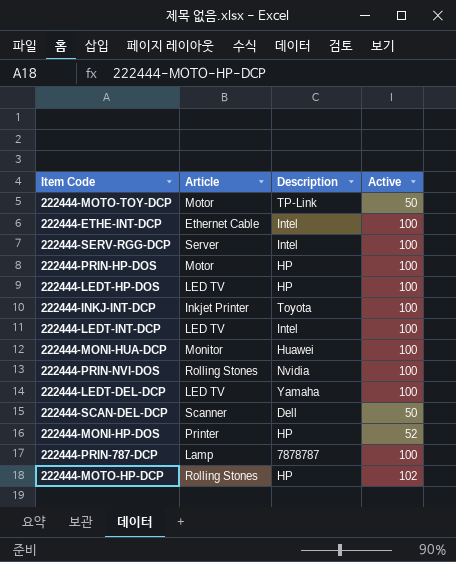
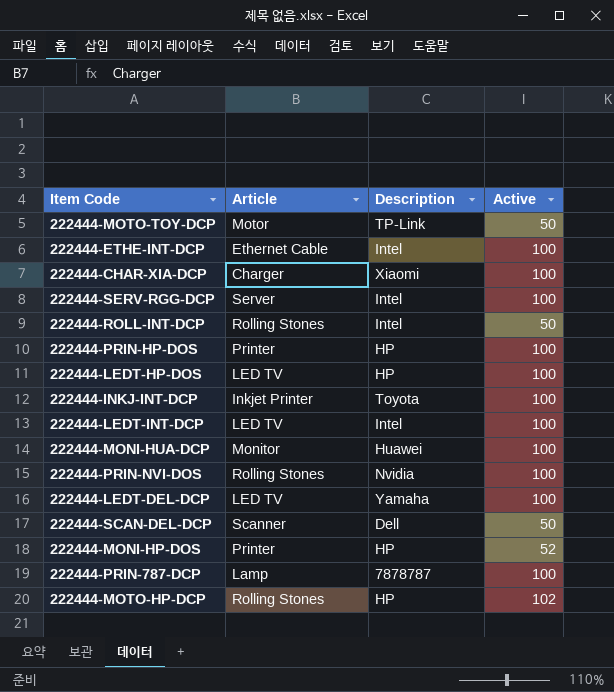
row 222444-CHAR-XIA-DCP: none -> Charger | Xiaomi | 100
row 222444-ROLL-INT-DCP: none -> Rolling Stones | Intel | 50
222444-PRIN-HP-DOS | Article: Motor -> Printer

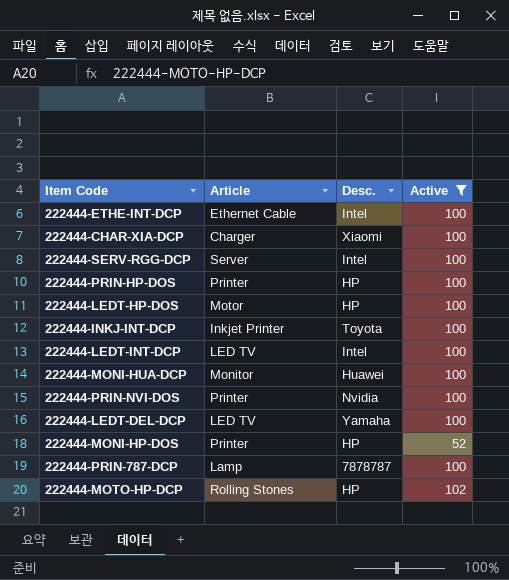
filter: none -> Active != 50
column name: Description -> Desc.
222444-LEDT-HP-DOS | Article: LED TV -> Motor
222444-PRIN-NVI-DOS | Article: Rolling Stones -> Printer

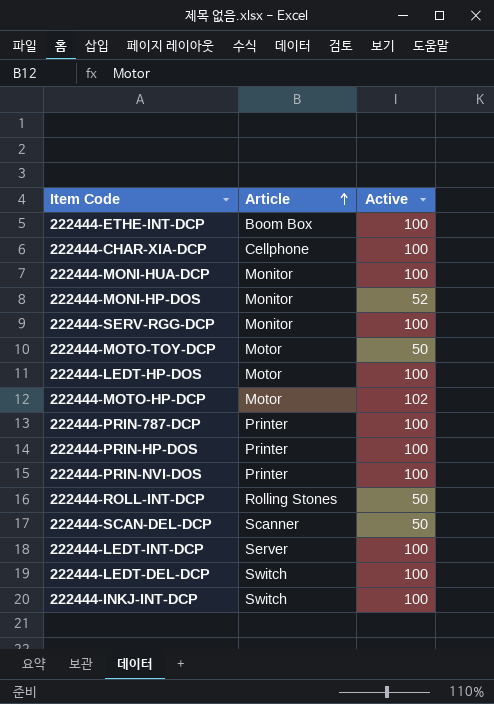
filter: Active != 50 -> none
row order: none -> Article ascending
column Desc. | position: 3 -> none
222444-ETHE-INT-DCP | Article: Ethernet Cable -> Boom Box
222444-CHAR-XIA-DCP | Article: Charger -> Cellphone
222444-MONI-HP-DOS | Article: Printer -> Monitor
222444-SERV-RGG-DCP | Article: Server -> Monitor
222444-MOTO-HP-DCP | Article: Rolling Stones -> Motor
222444-PRIN-787-DCP | Article: Lamp -> Printer
222444-LEDT-INT-DCP | Article: LED TV -> Server
222444-LEDT-DEL-DCP | Article: LED TV -> Switch
222444-INKJ-INT-DCP | Article: Inkjet Printer -> Switch

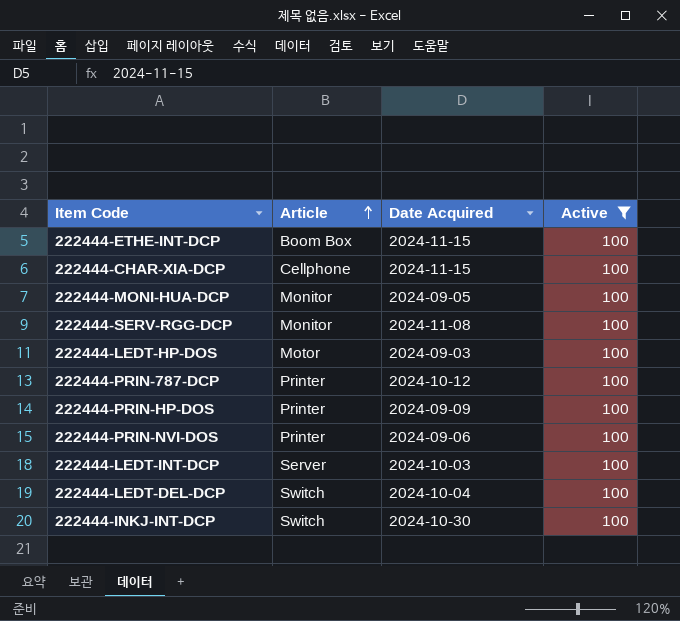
filter: none -> Active = 100
column Date Acquired | position: none -> 3

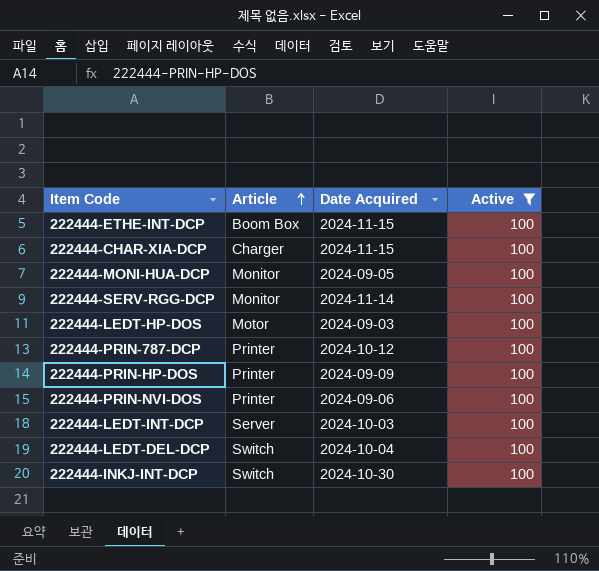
222444-CHAR-XIA-DCP | Article: Cellphone -> Charger
222444-SERV-RGG-DCP | Date Acquired: 2024-11-08 -> 2024-11-14

